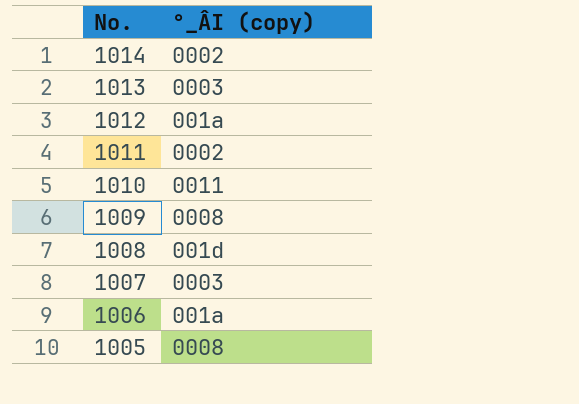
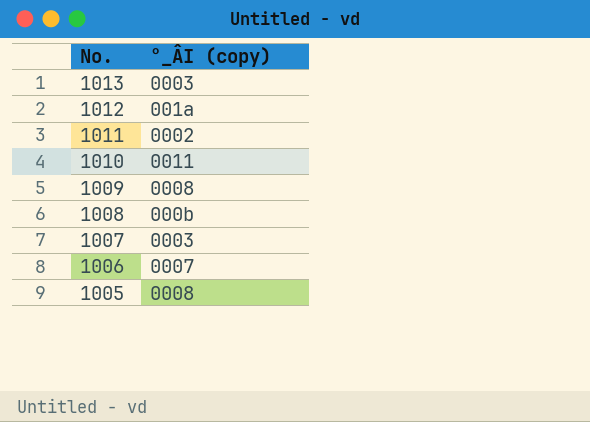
row 1014: 0002 -> none
1008 | °_ÂI (copy): 001d -> 000b
1006 | °_ÂI (copy): 001a -> 0007

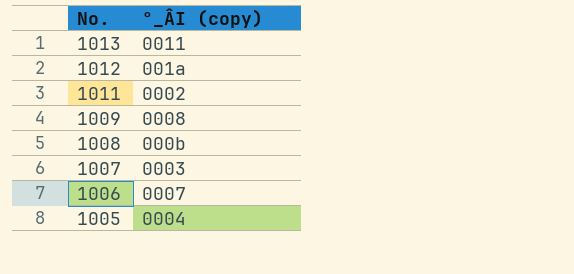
row 1010: 0011 -> none
1013 | °_ÂI (copy): 0003 -> 0011
1005 | °_ÂI (copy): 0008 -> 0004

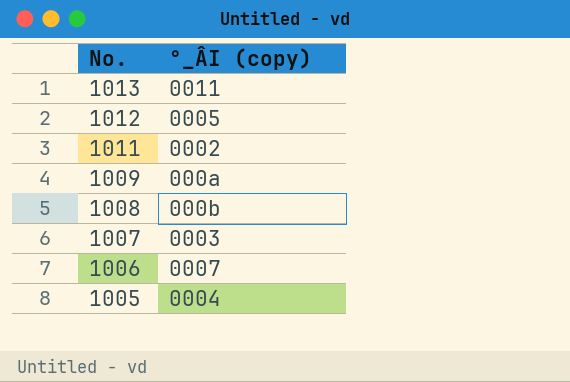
1012 | °_ÂI (copy): 001a -> 0005
1009 | °_ÂI (copy): 0008 -> 000a

